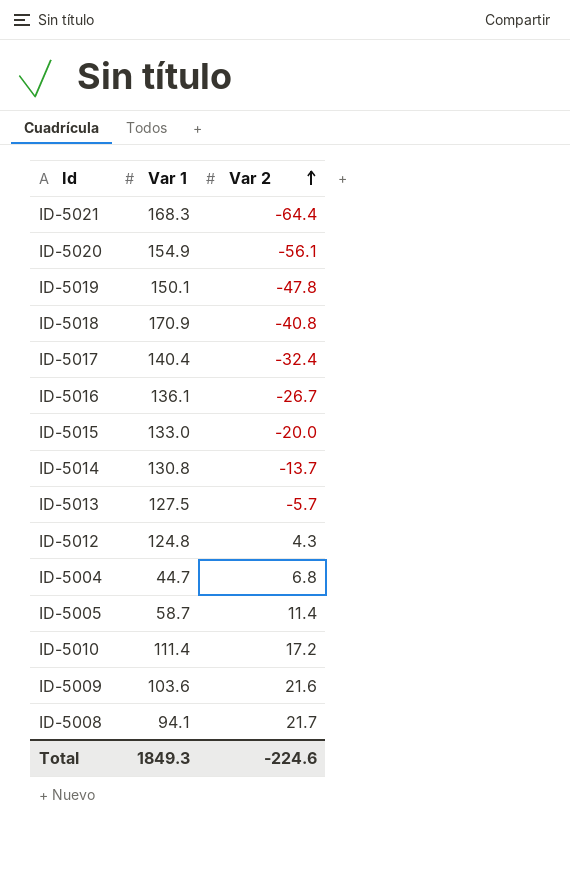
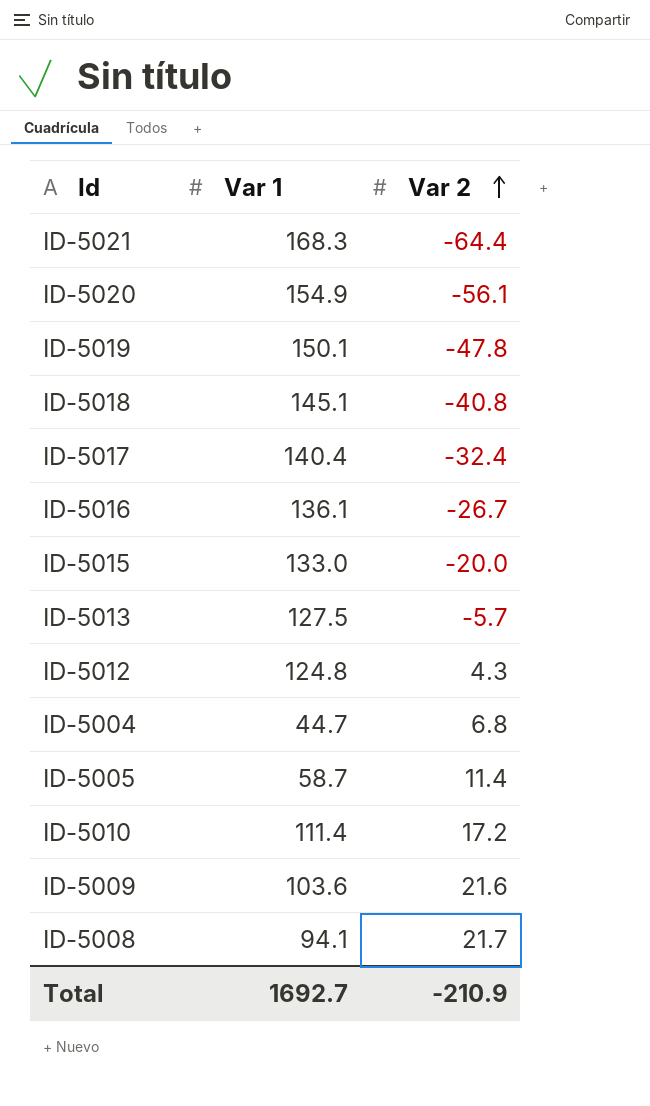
row ID-5014: 130.8 | -13.7 -> none
ID-5018 | Var 1: 170.9 -> 145.1
Total | Var 1: 1849.3 -> 1692.7
Total | Var 2: -224.6 -> -210.9

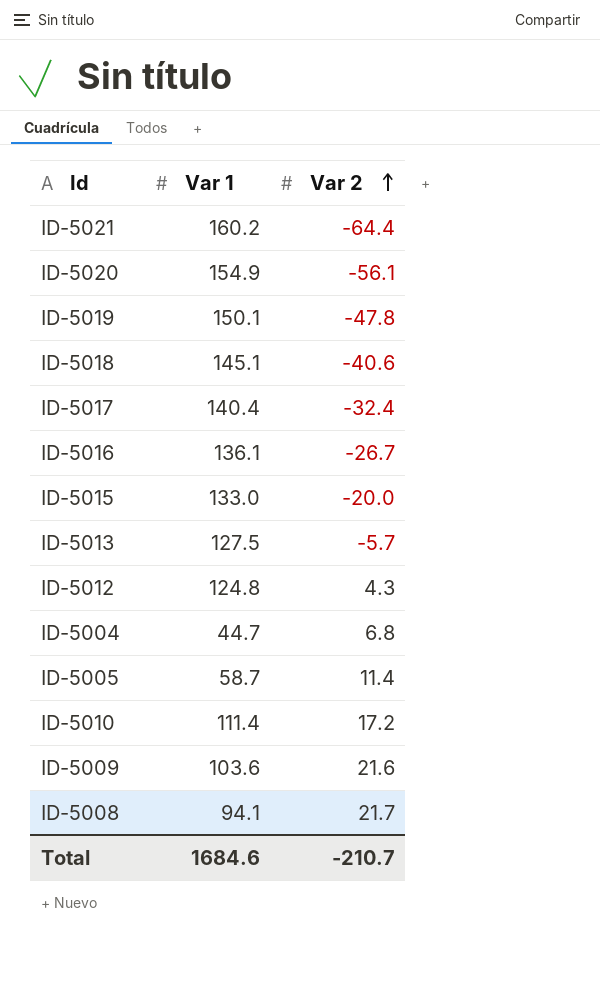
ID-5021 | Var 1: 168.3 -> 160.2
ID-5018 | Var 2: -40.8 -> -40.6
Total | Var 1: 1692.7 -> 1684.6
Total | Var 2: -210.9 -> -210.7

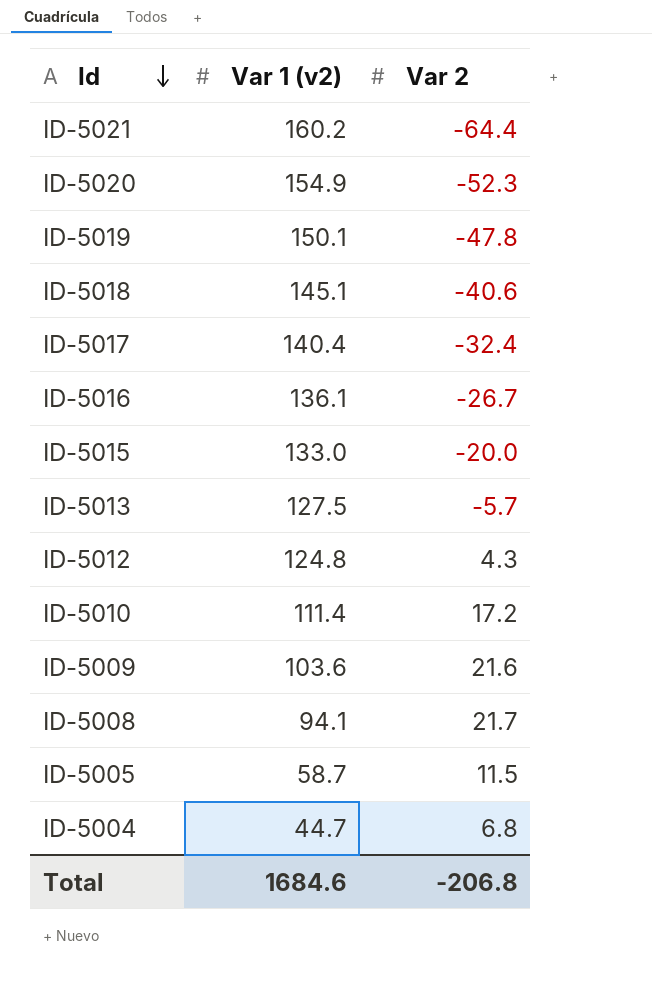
row order: Var 2 ascending -> Id descending
column name: Var 1 -> Var 1 (v2)
ID-5020 | Var 2: -56.1 -> -52.3
ID-5005 | Var 2: 11.4 -> 11.5
Total | Var 2: -210.7 -> -206.8

